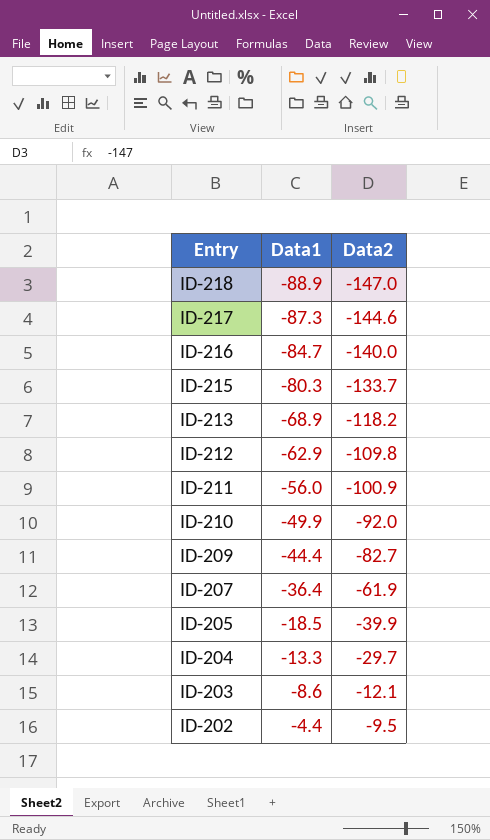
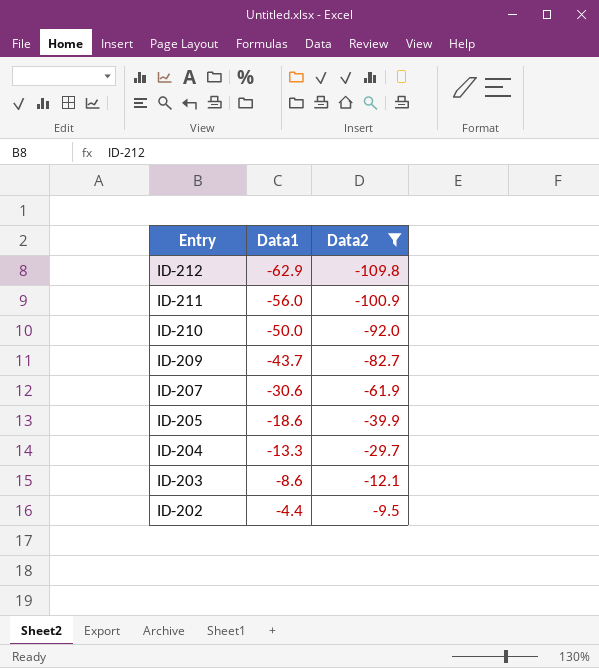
filter: none -> Data2 >= -109.8
ID-210 | Data1: -49.9 -> -50.0
ID-209 | Data1: -44.4 -> -43.7
ID-207 | Data1: -36.4 -> -30.6
ID-205 | Data1: -18.5 -> -18.6

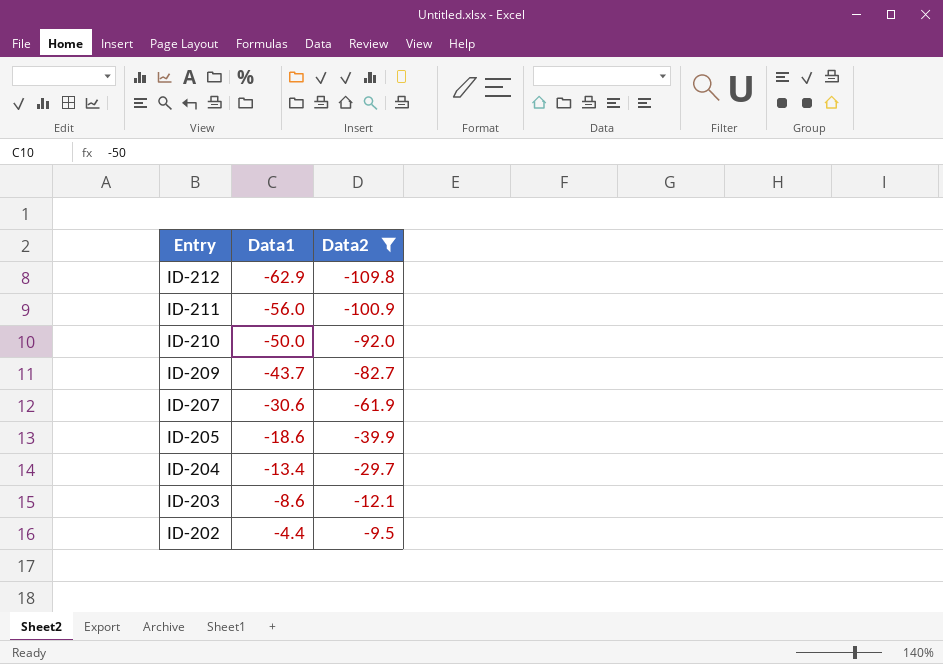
ID-204 | Data1: -13.3 -> -13.4

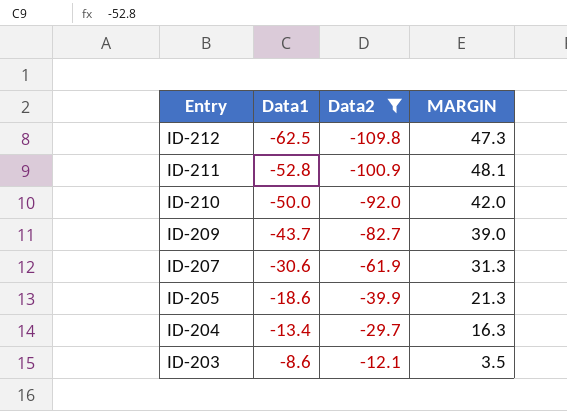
column MARGIN | formula: none -> [Data1] - [Data2]
row ID-202: -4.4 | -9.5 -> none
ID-212 | Data1: -62.9 -> -62.5
ID-211 | Data1: -56.0 -> -52.8

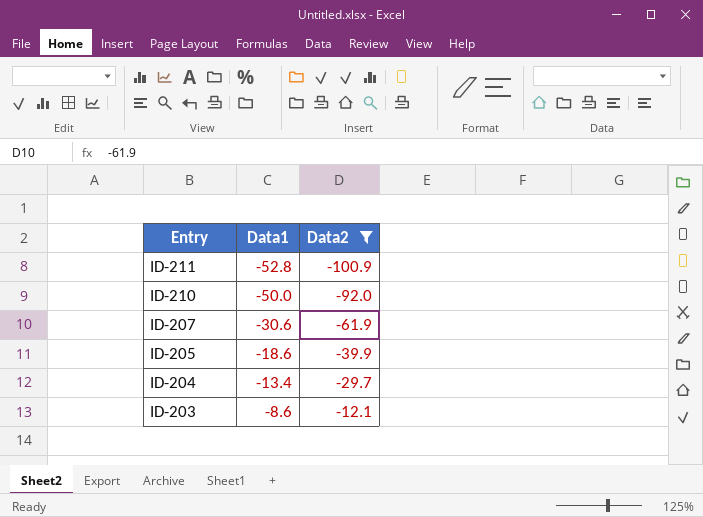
column MARGIN | formula: [Data1] - [Data2] -> none
row ID-212: -62.5 | -109.8 | 47.3 -> none
row ID-209: -43.7 | -82.7 | 39.0 -> none

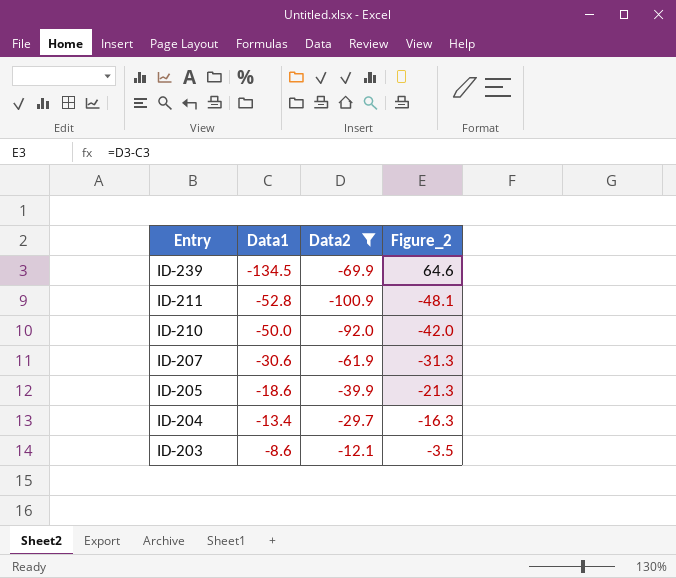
column Figure_2 | formula: none -> [Data2] - [Data1]
row ID-239: none -> -134.5 | -69.9 | 64.6

